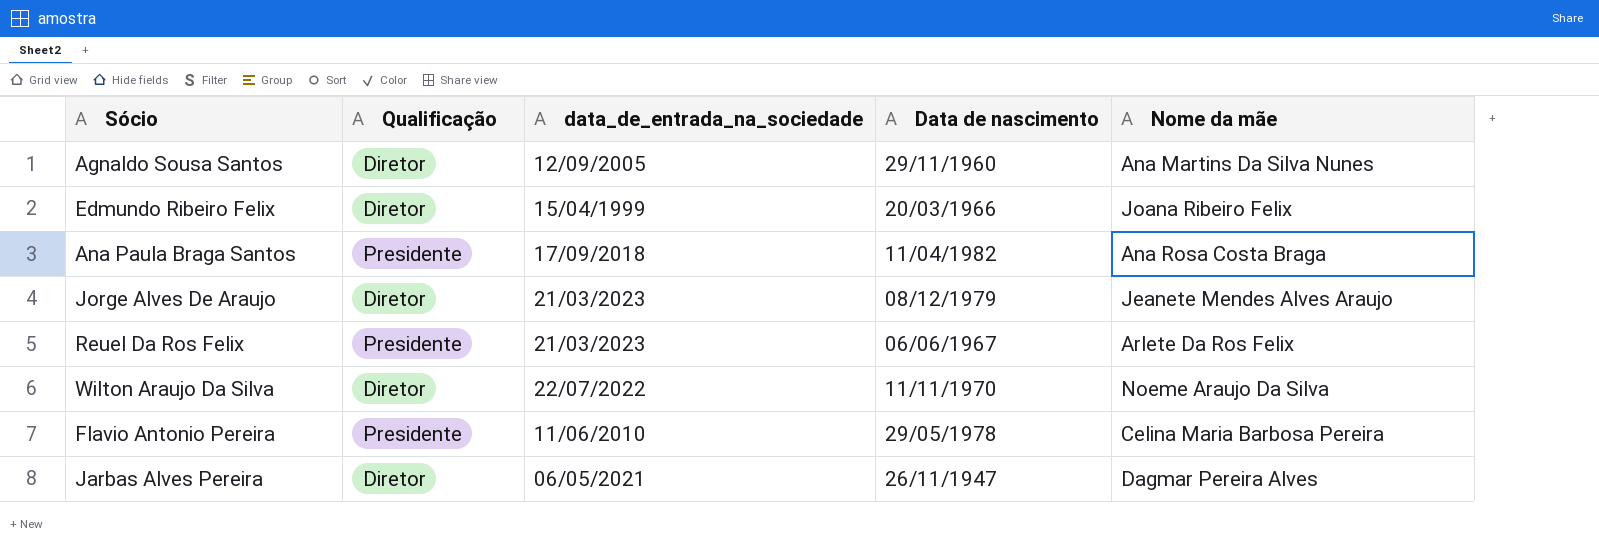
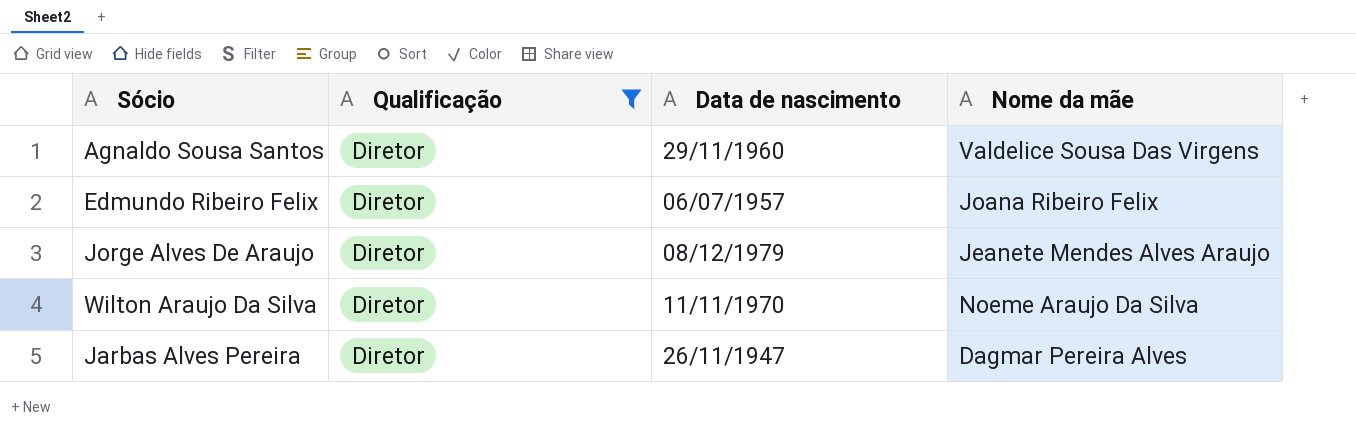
filter: none -> Qualificação = Diretor
column data_de_entrada_na_sociedade | position: 3 -> none
Agnaldo Sousa Santos | Nome da mãe: Ana Martins Da Silva Nunes -> Valdelice Sousa Das Virgens
Edmundo Ribeiro Felix | Data de nascimento: 20/03/1966 -> 06/07/1957

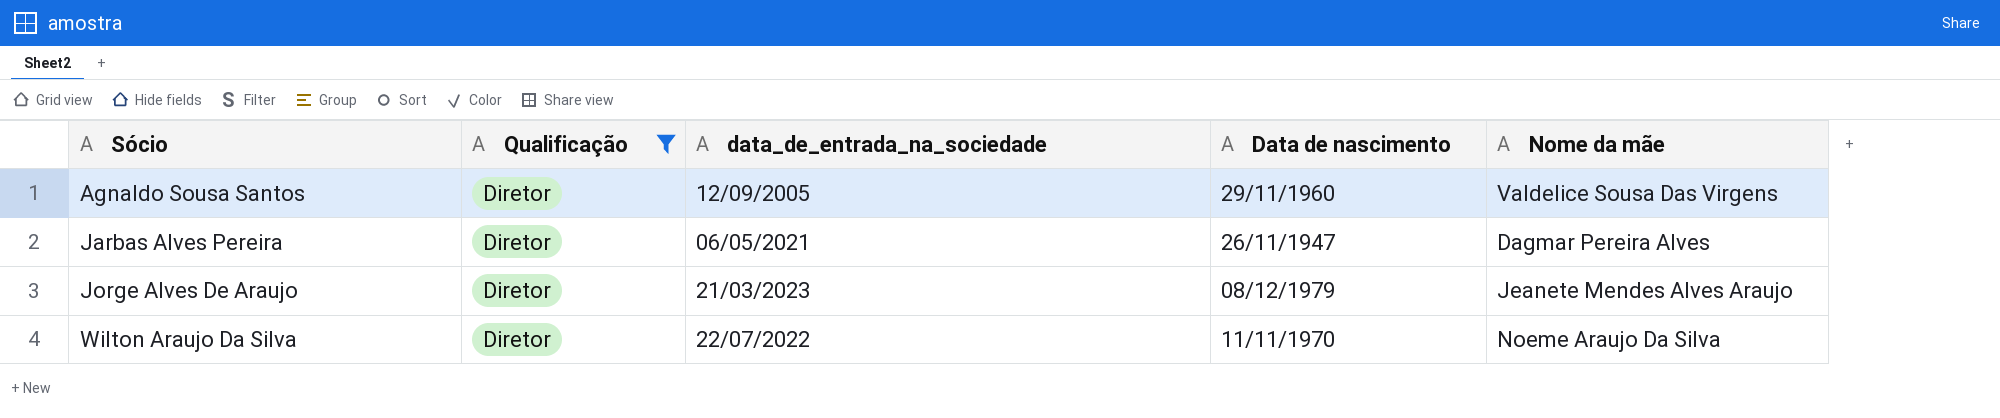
row order: none -> Sócio ascending
column data_de_entrada_na_sociedade | position: none -> 3
row Edmundo Ribeiro Felix: Diretor | 06/07/1957 | Joana Ribeiro Felix -> none

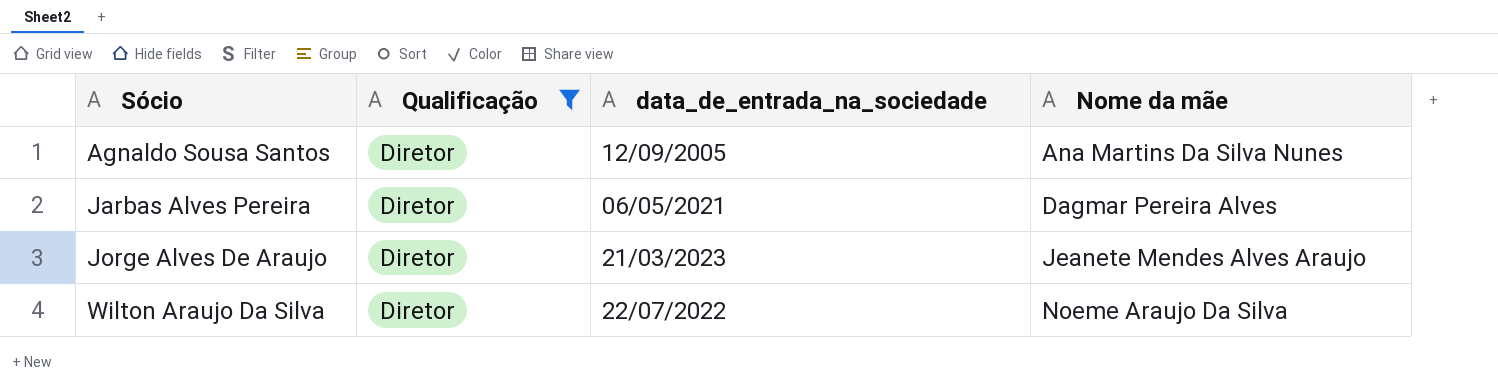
column Data de nascimento | position: 4 -> none
Agnaldo Sousa Santos | Nome da mãe: Valdelice Sousa Das Virgens -> Ana Martins Da Silva Nunes

